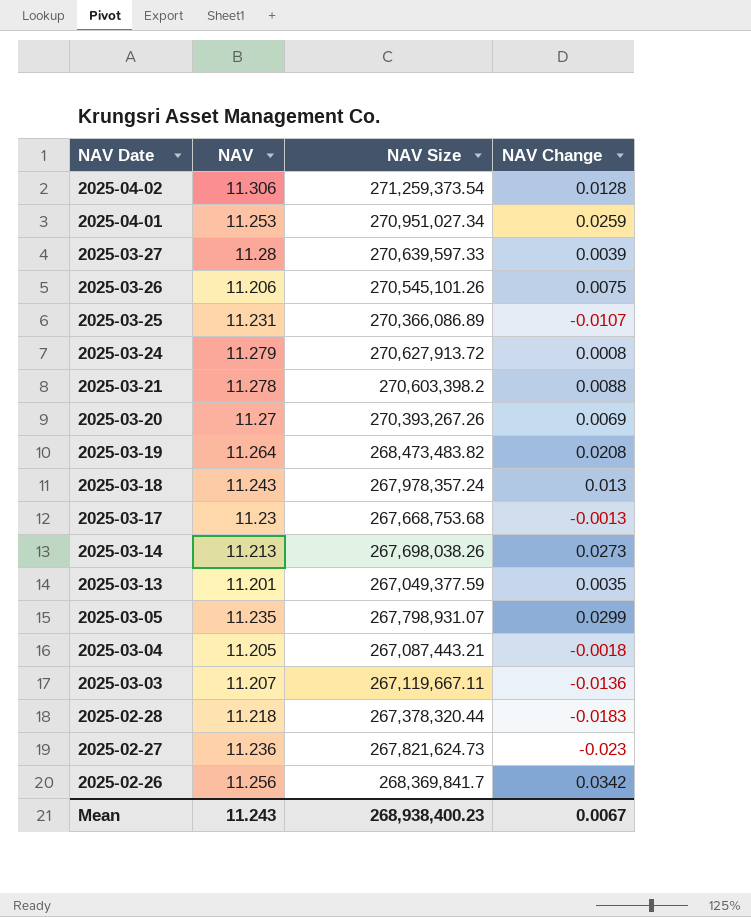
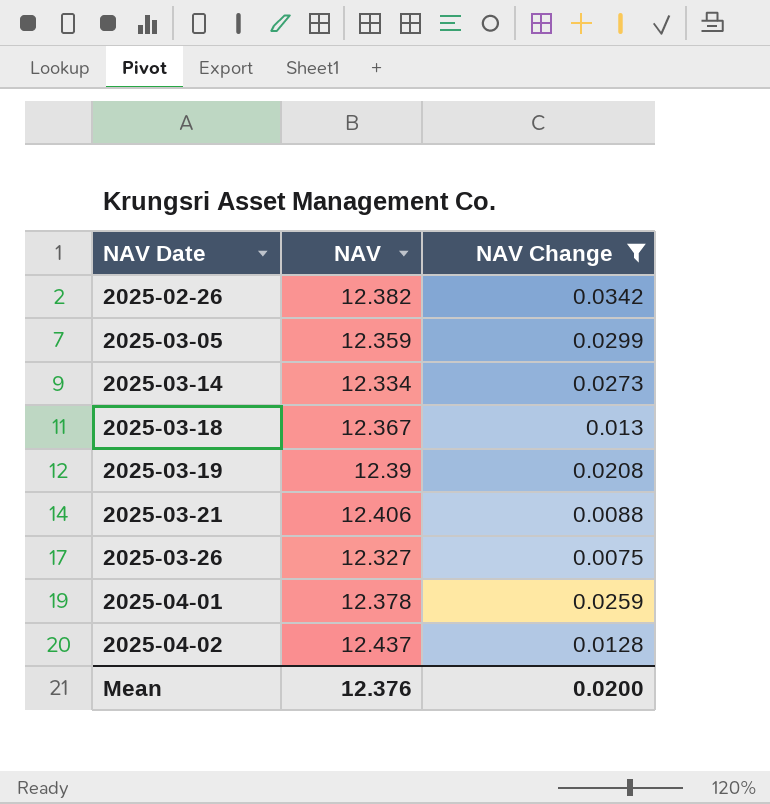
filter: none -> NAV Change >= 0.0075
row order: NAV Date descending -> NAV Date ascending
column NAV Size | position: 3 -> none
2025-02-26 | NAV: 11.256 -> 12.382
2025-03-05 | NAV: 11.235 -> 12.359
2025-03-14 | NAV: 11.213 -> 12.334
2025-03-18 | NAV: 11.243 -> 12.367
2025-03-19 | NAV: 11.264 -> 12.39
2025-03-21 | NAV: 11.278 -> 12.406
2025-03-26 | NAV: 11.206 -> 12.327
2025-04-01 | NAV: 11.253 -> 12.378
2025-04-02 | NAV: 11.306 -> 12.437
Mean | NAV: 11.243 -> 12.376
Mean | NAV Change: 0.0067 -> 0.0200

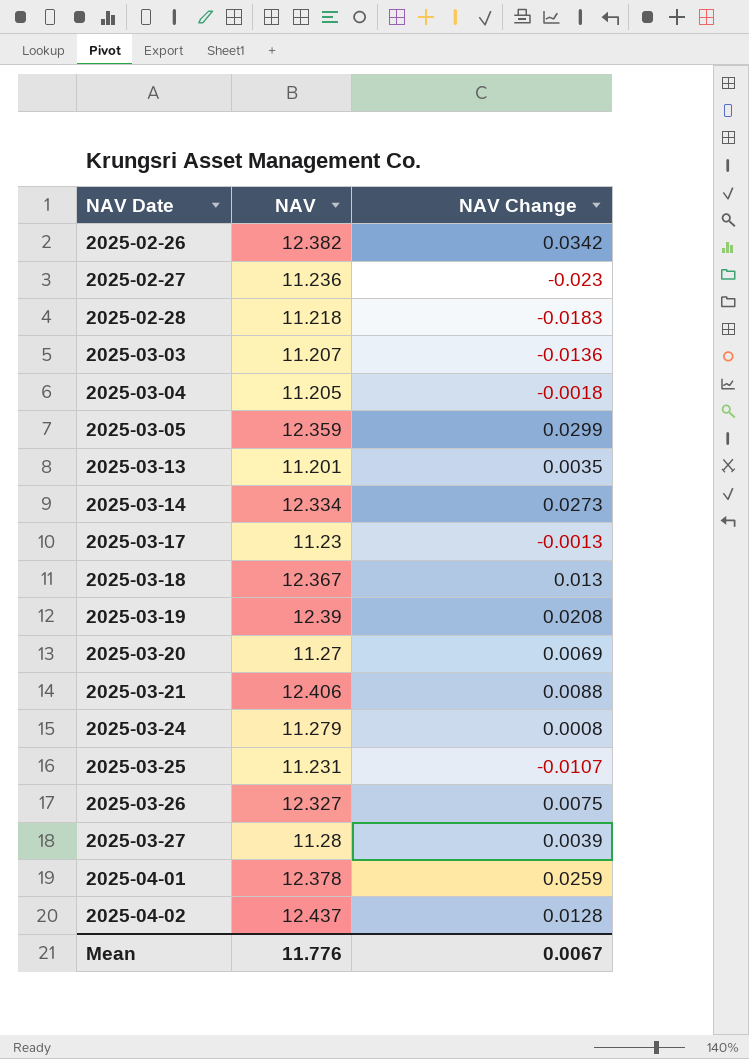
filter: NAV Change >= 0.0075 -> none
Mean | NAV: 12.376 -> 11.776
Mean | NAV Change: 0.0200 -> 0.0067

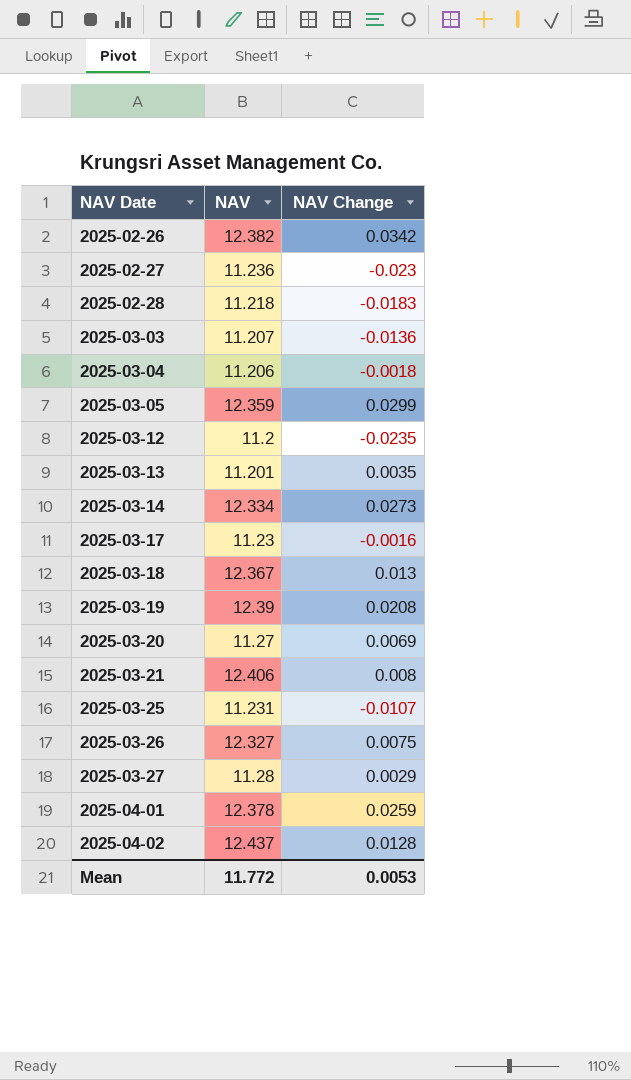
row 2025-03-24: 11.279 | 0.0008 -> none
2025-03-04 | NAV: 11.205 -> 11.206
row 2025-03-12: none -> 11.2 | -0.0235
2025-03-17 | NAV Change: -0.0013 -> -0.0016
2025-03-21 | NAV Change: 0.0088 -> 0.008
2025-03-27 | NAV Change: 0.0039 -> 0.0029
Mean | NAV: 11.776 -> 11.772
Mean | NAV Change: 0.0067 -> 0.0053

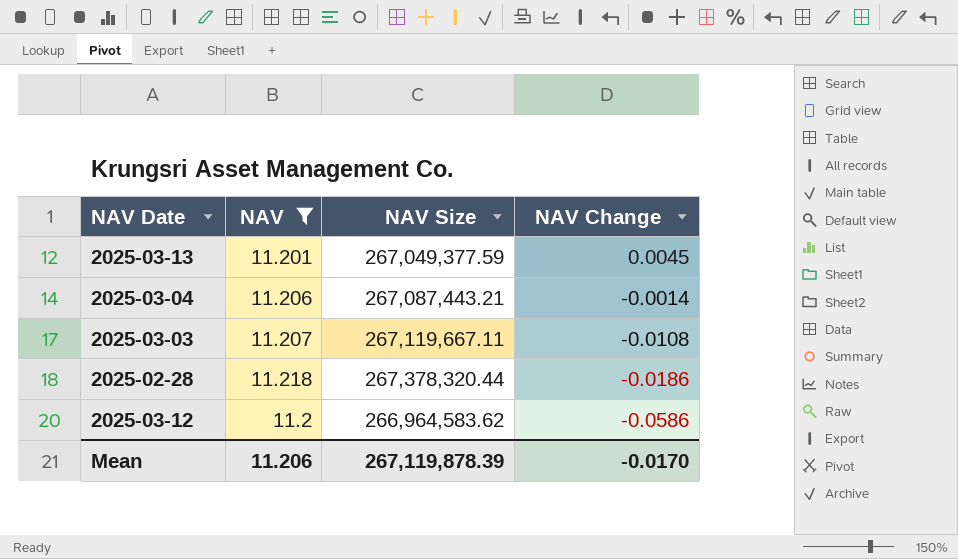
filter: none -> NAV <= 11.218
row order: NAV Date ascending -> NAV Change descending
column NAV Size | position: none -> 3
2025-03-13 | NAV Change: 0.0035 -> 0.0045
2025-03-04 | NAV Change: -0.0018 -> -0.0014
2025-03-03 | NAV Change: -0.0136 -> -0.0108
2025-02-28 | NAV Change: -0.0183 -> -0.0186
2025-03-12 | NAV Change: -0.0235 -> -0.0586
Mean | NAV: 11.772 -> 11.206
Mean | NAV Change: 0.0053 -> -0.0170

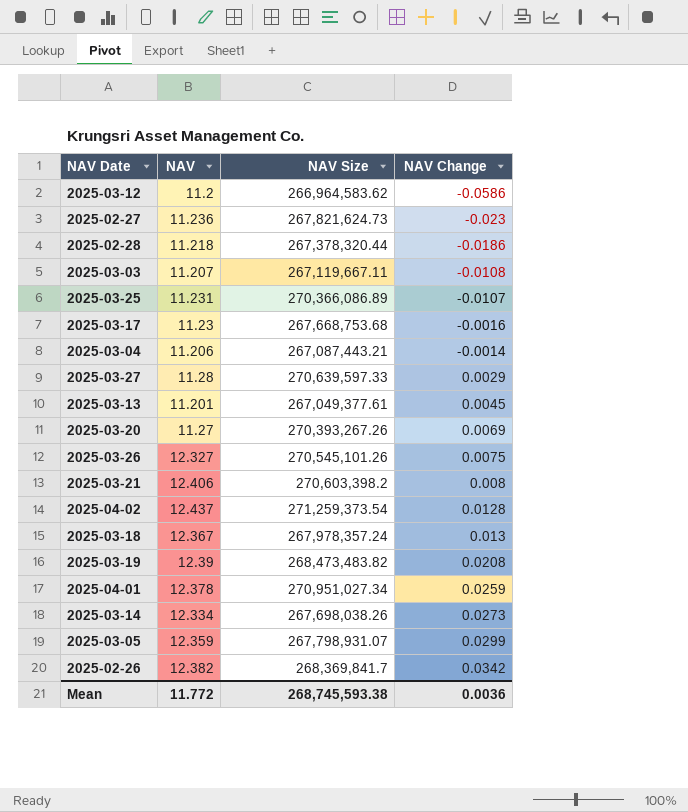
filter: NAV <= 11.218 -> none
row order: NAV Change descending -> NAV Change ascending
2025-03-13 | NAV Size: 267,049,377.59 -> 267,049,377.61
Mean | NAV: 11.206 -> 11.772
Mean | NAV Size: 267,119,878.39 -> 268,745,593.38
Mean | NAV Change: -0.0170 -> 0.0036

